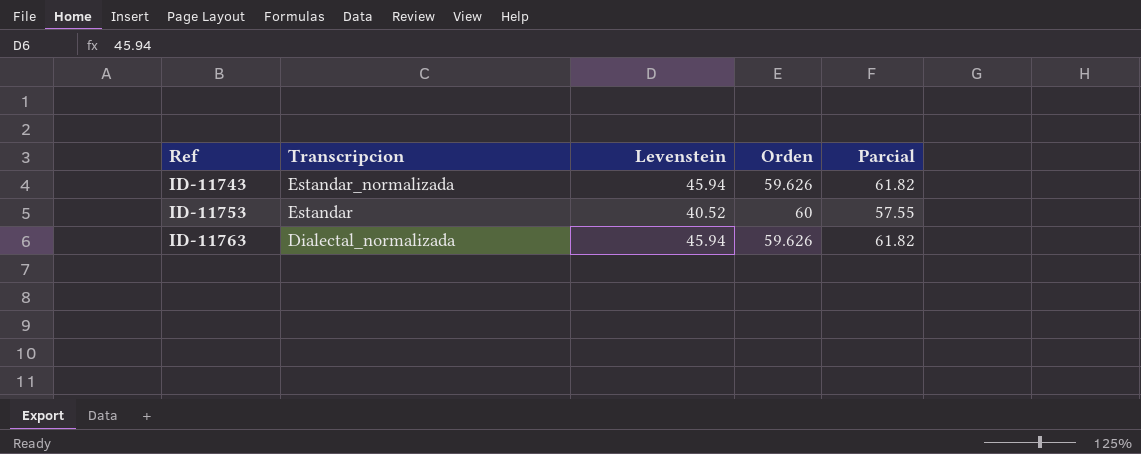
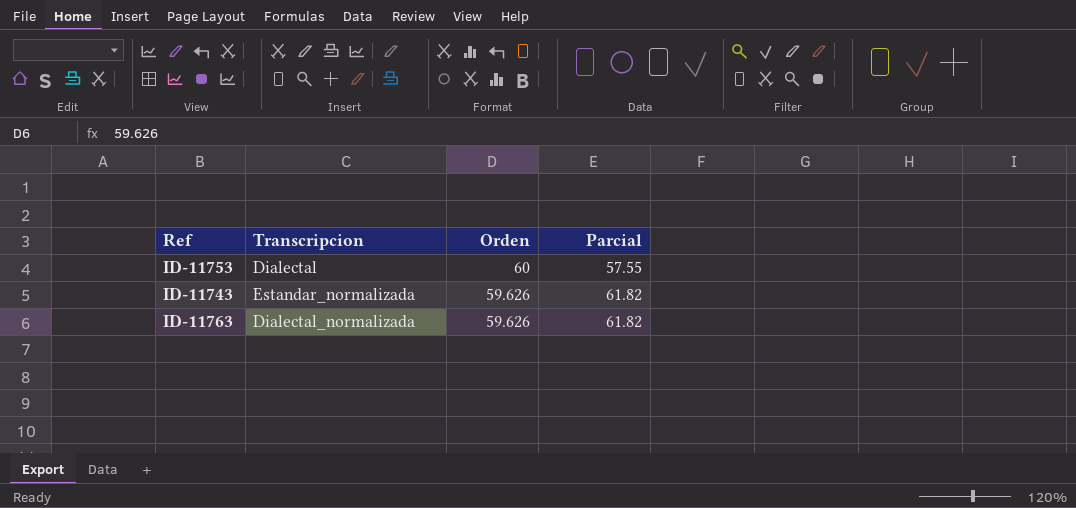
row order: Ref ascending -> Orden descending
column Levenstein | position: 3 -> none
ID-11753 | Transcripcion: Estandar -> Dialectal

